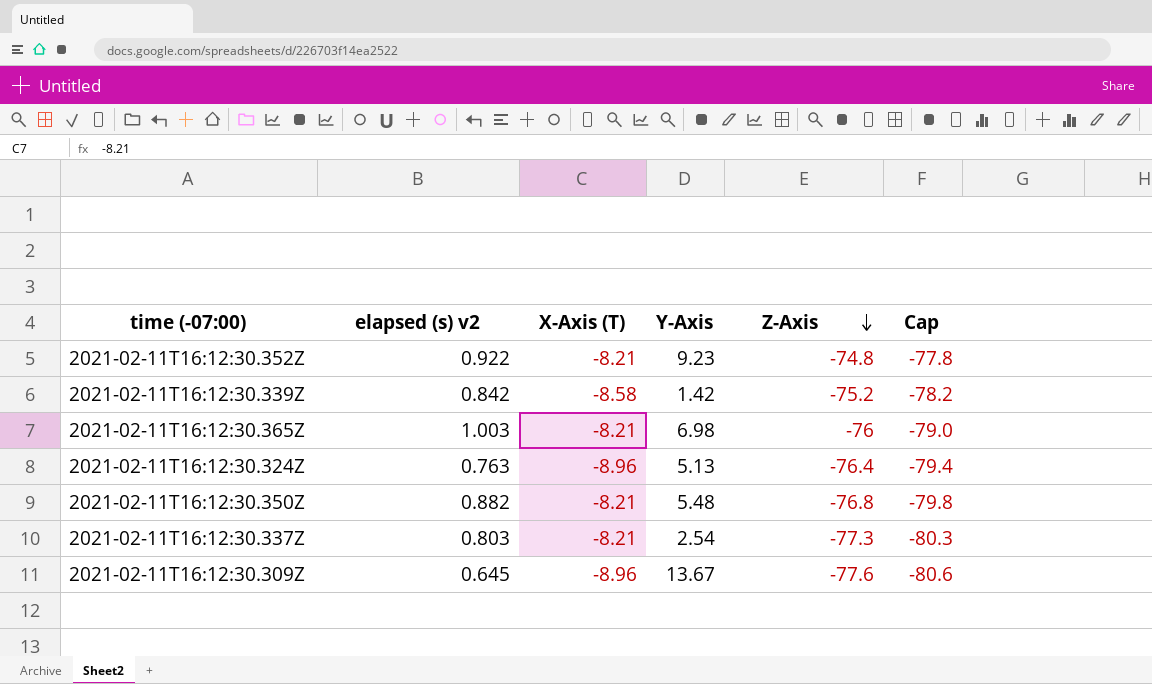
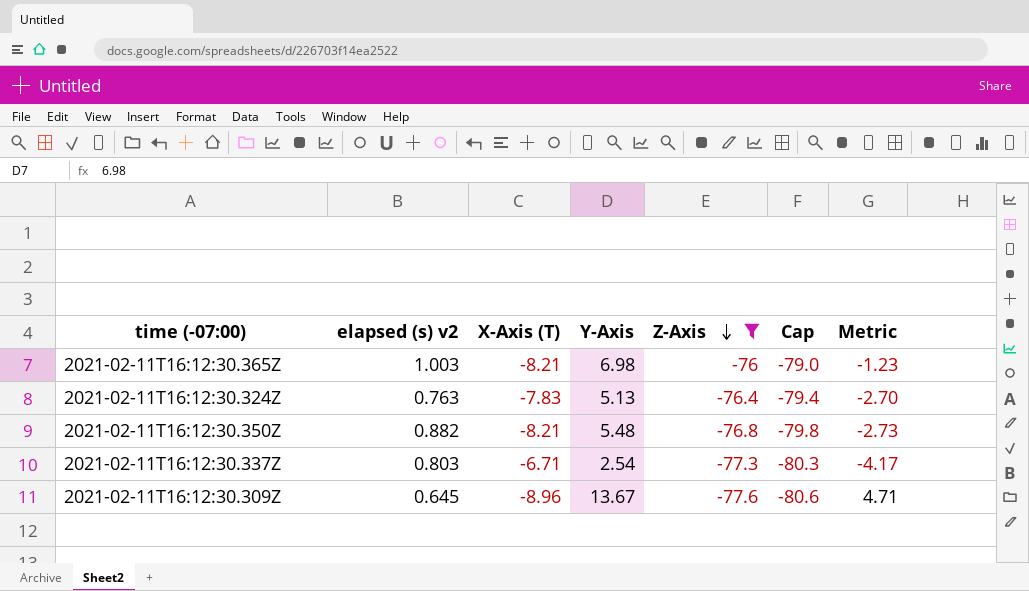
filter: none -> Z-Axis <= -76
column Metric | formula: none -> [X-Axis (T)] + [Y-Axis]
2021-02-11T16:12:30.324Z | X-Axis (T): -8.96 -> -7.83
2021-02-11T16:12:30.337Z | X-Axis (T): -8.21 -> -6.71

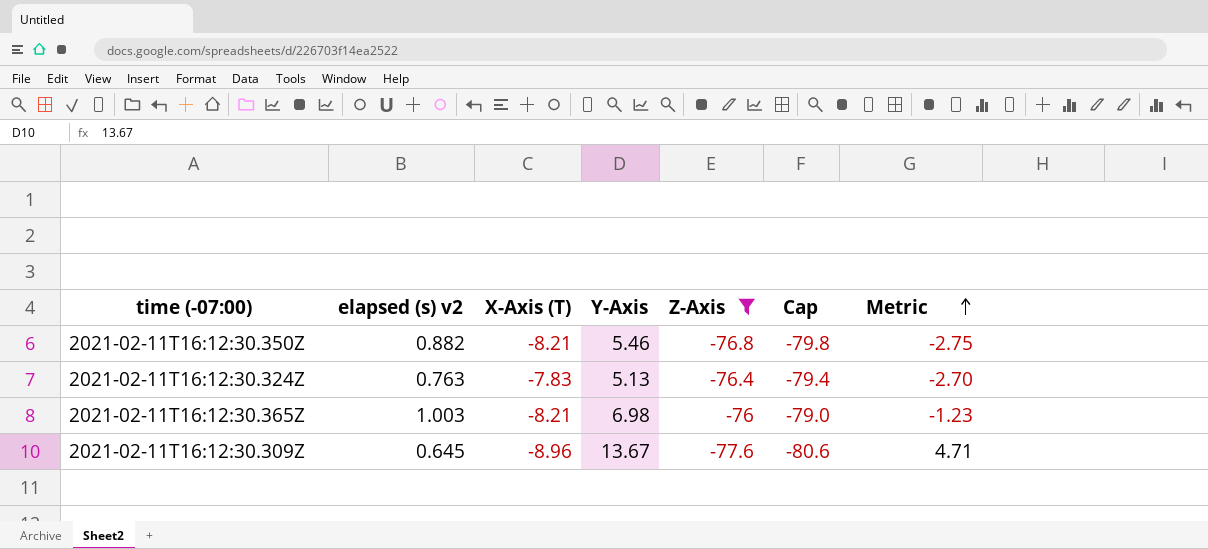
row order: Z-Axis descending -> Metric ascending
row 2021-02-11T16:12:30.337Z: 0.803 | -6.71 | 2.54 | -77.3 | -80.3 | -4.17 -> none
2021-02-11T16:12:30.350Z | Y-Axis: 5.48 -> 5.46
2021-02-11T16:12:30.350Z | Metric: -2.73 -> -2.75

